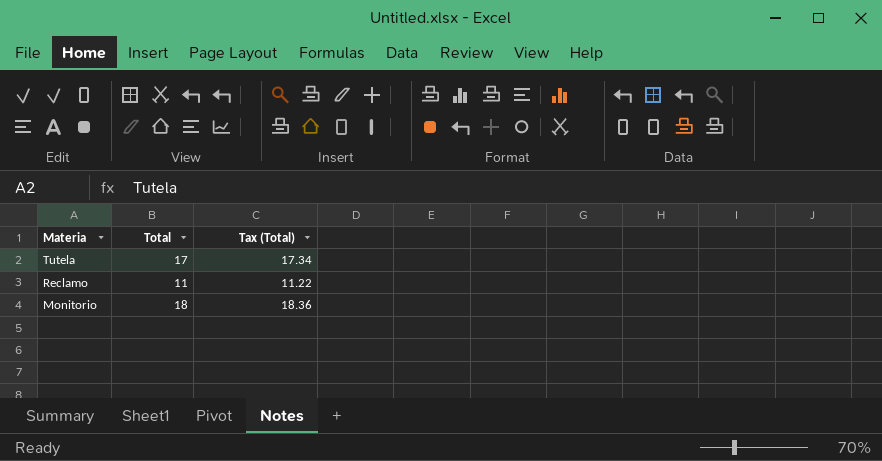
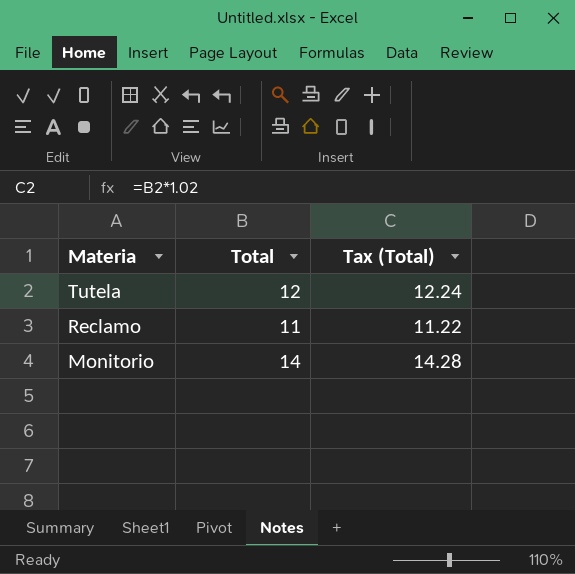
Tutela | Total: 17 -> 12
Tutela | Tax (Total): 17.34 -> 12.24
Monitorio | Total: 18 -> 14
Monitorio | Tax (Total): 18.36 -> 14.28

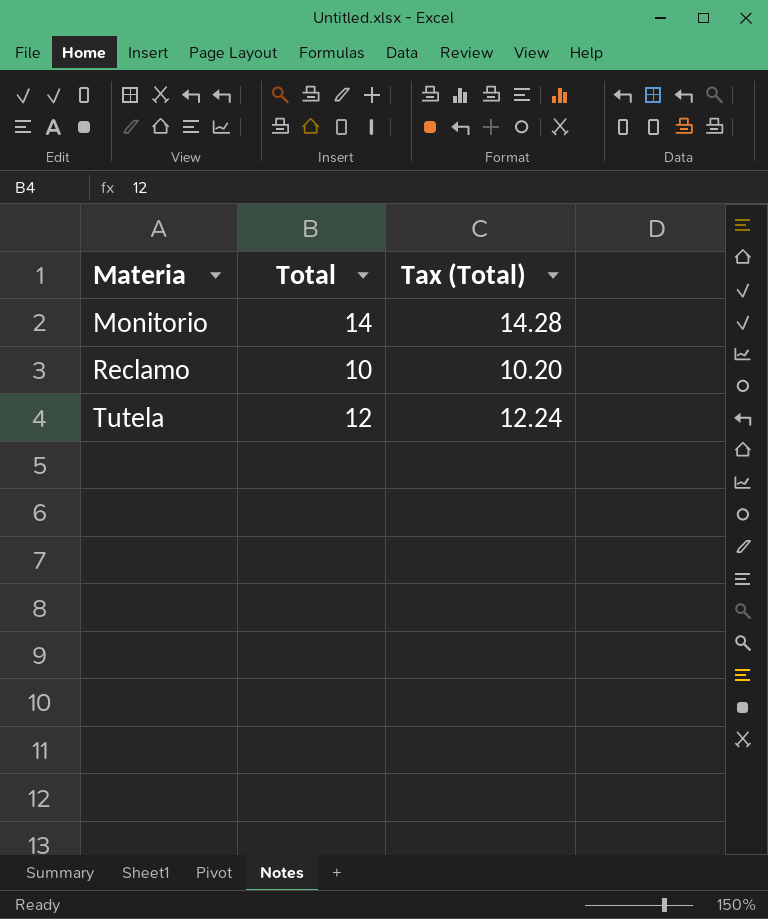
row order: Materia descending -> Materia ascending
Reclamo | Total: 11 -> 10
Reclamo | Tax (Total): 11.22 -> 10.20

